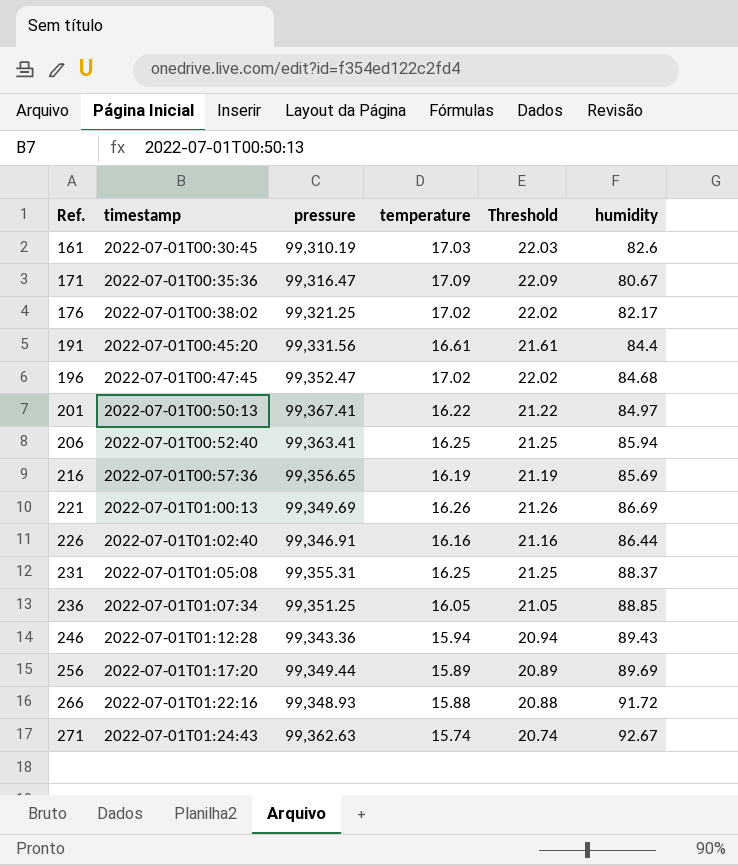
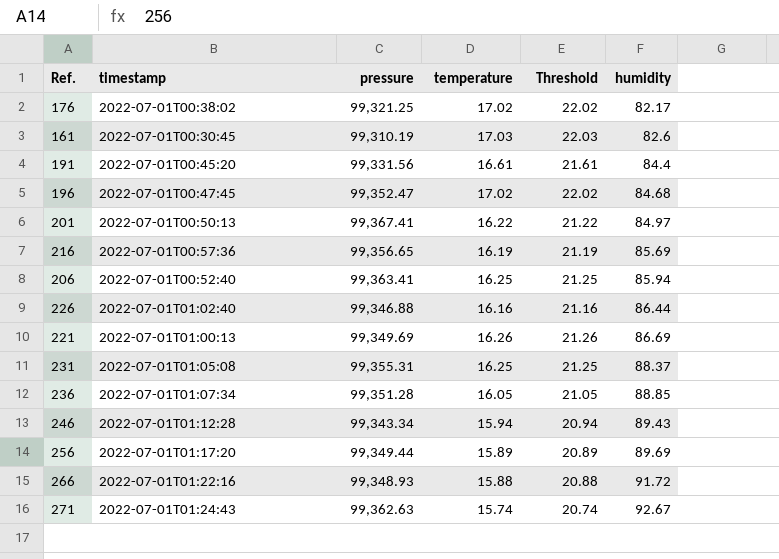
row order: Ref. ascending -> humidity ascending
row 171: 2022-07-01T00:35:36 | 99,316.47 | 17.09 | 22.09 | 80.67 -> none
226 | pressure: 99,346.91 -> 99,346.88
236 | pressure: 99,351.25 -> 99,351.28
246 | pressure: 99,343.36 -> 99,343.34

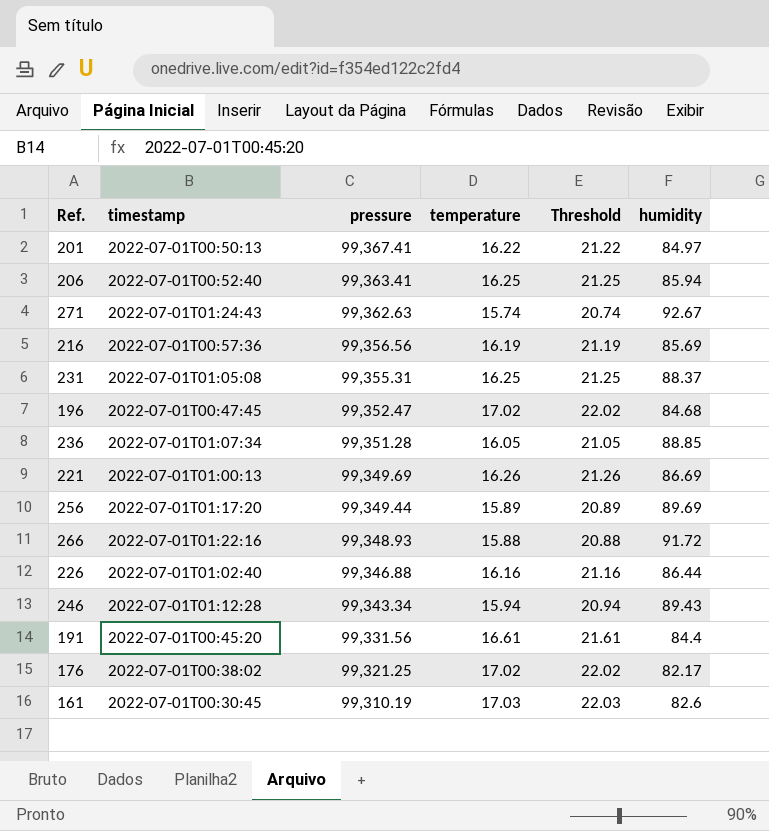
row order: humidity ascending -> pressure descending
216 | pressure: 99,356.65 -> 99,356.56

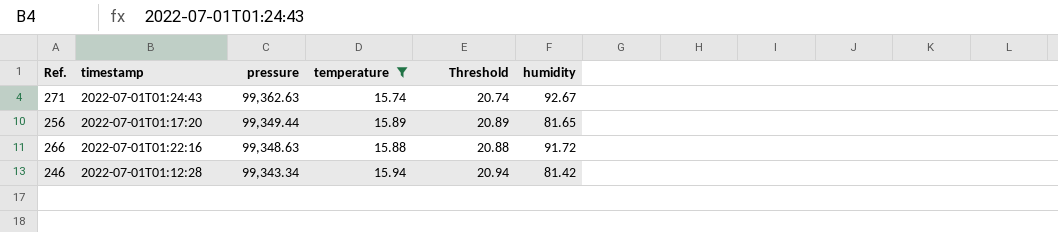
filter: none -> temperature <= 15.94
256 | humidity: 89.69 -> 81.65
266 | pressure: 99,348.93 -> 99,348.63
246 | humidity: 89.43 -> 81.42

